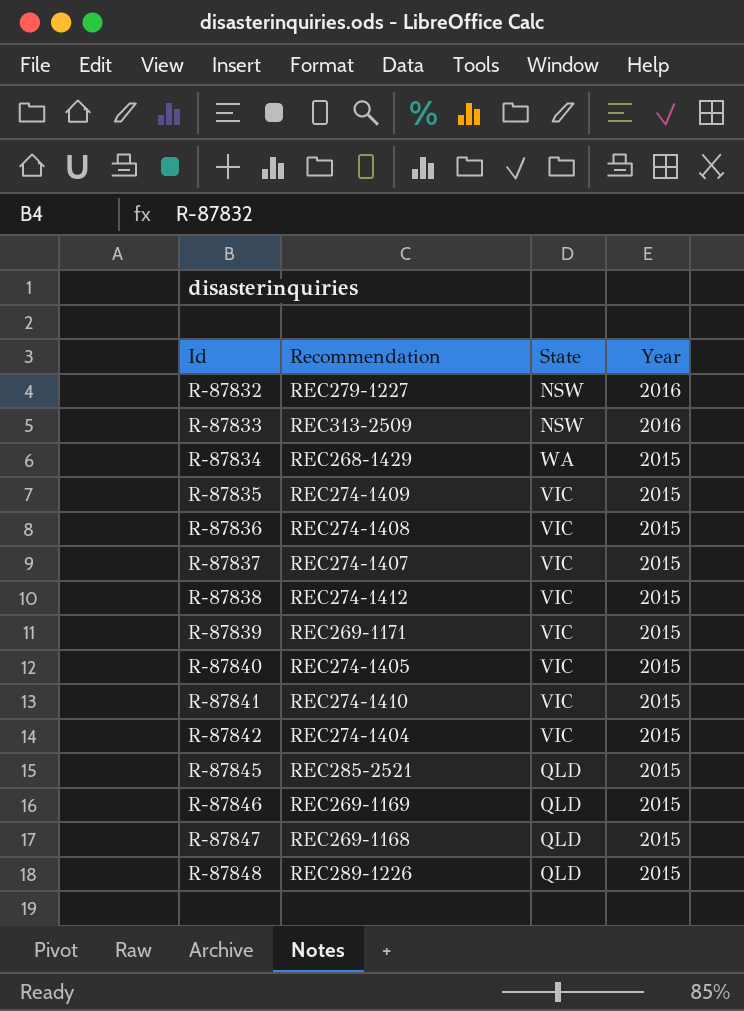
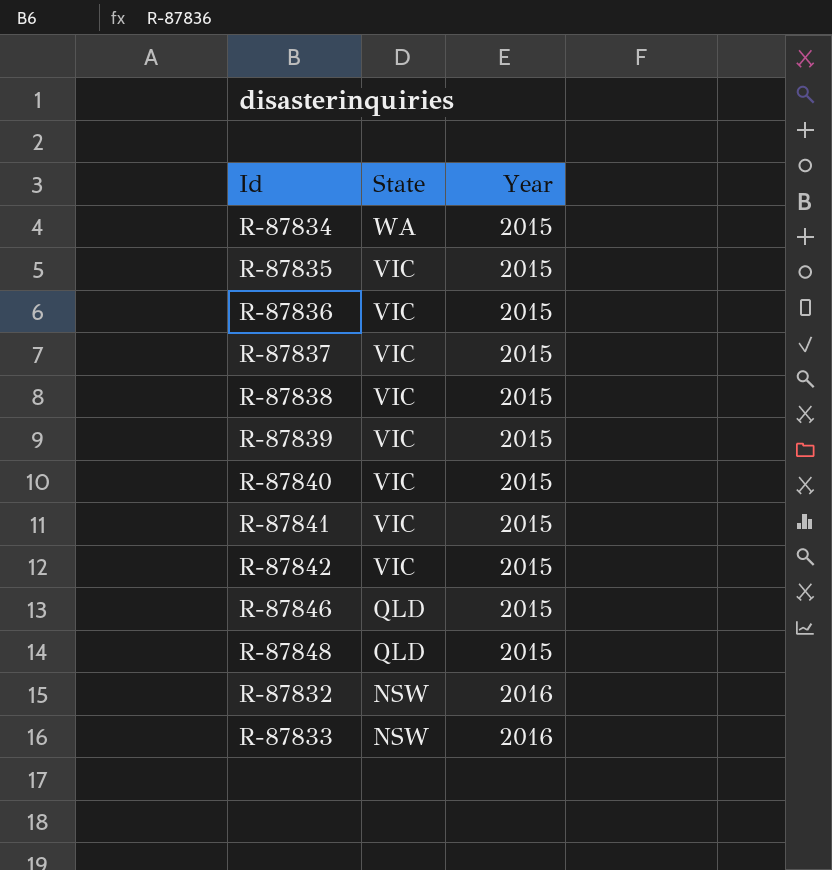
row order: Id ascending -> State descending
column Recommendation | position: 2 -> none
row R-87845: REC285-2521 | QLD | 2015 -> none
row R-87847: REC269-1168 | QLD | 2015 -> none

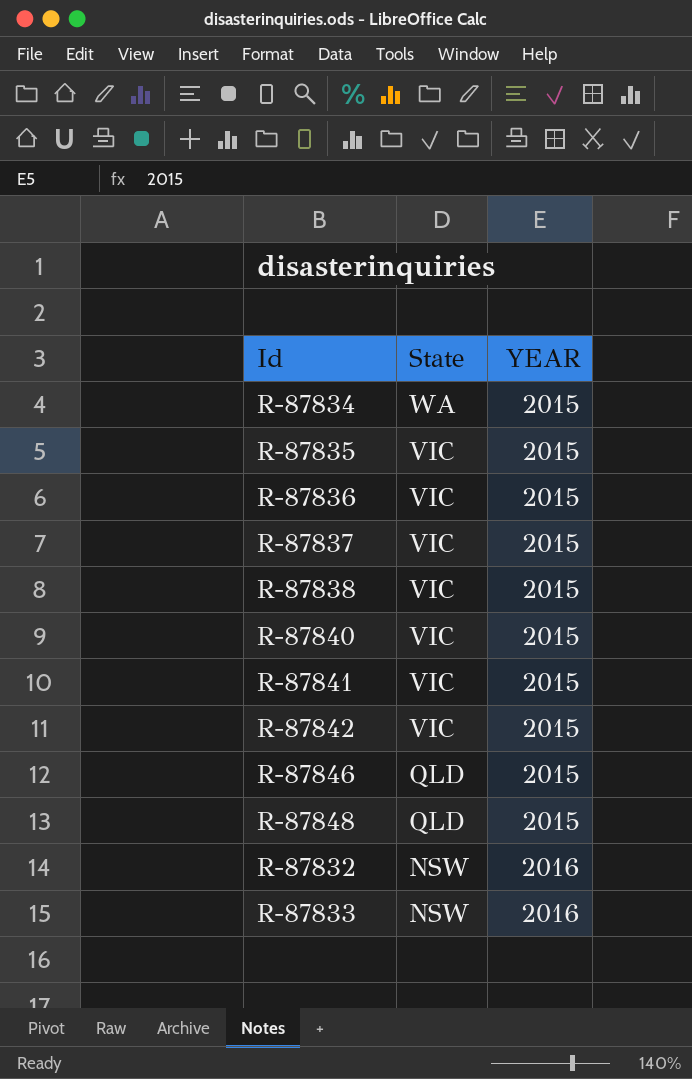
column name: Year -> YEAR
row R-87839: VIC | 2015 -> none

